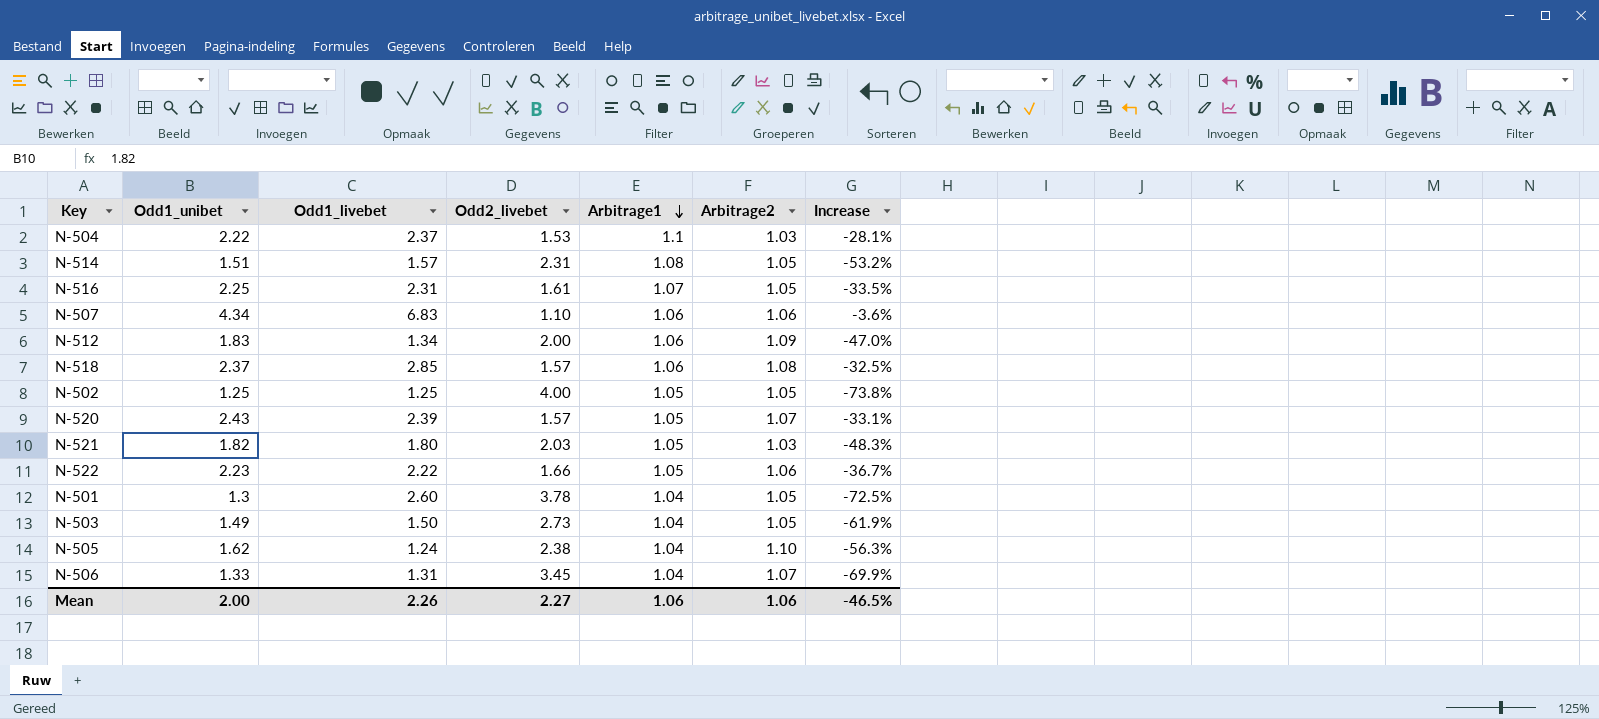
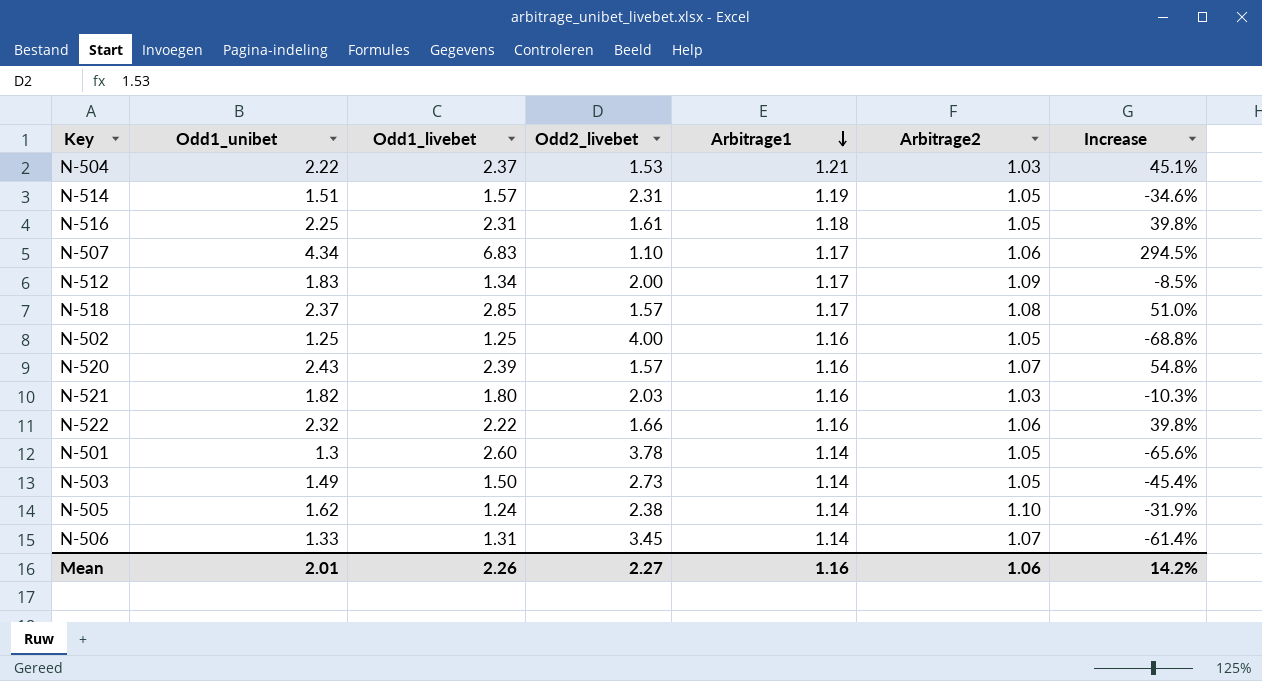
column Increase | formula: ([Arbitrage1] - [Odd2_livebet]) / [Odd2_livebet] -> ([Odd1_unibet] - [Odd2_livebet]) / [Odd2_livebet]
N-504 | Arbitrage1: 1.1 -> 1.21
N-514 | Arbitrage1: 1.08 -> 1.19
N-516 | Arbitrage1: 1.07 -> 1.18
N-507 | Arbitrage1: 1.06 -> 1.17
N-512 | Arbitrage1: 1.06 -> 1.17
N-518 | Arbitrage1: 1.06 -> 1.17
N-502 | Arbitrage1: 1.05 -> 1.16
N-520 | Arbitrage1: 1.05 -> 1.16
N-521 | Arbitrage1: 1.05 -> 1.16
N-522 | Odd1_unibet: 2.23 -> 2.32
N-522 | Arbitrage1: 1.05 -> 1.16
N-501 | Arbitrage1: 1.04 -> 1.14
N-503 | Arbitrage1: 1.04 -> 1.14
N-505 | Arbitrage1: 1.04 -> 1.14
N-506 | Arbitrage1: 1.04 -> 1.14
Mean | Odd1_unibet: 2.00 -> 2.01
Mean | Arbitrage1: 1.06 -> 1.16
Mean | Increase: -46.5% -> 14.2%

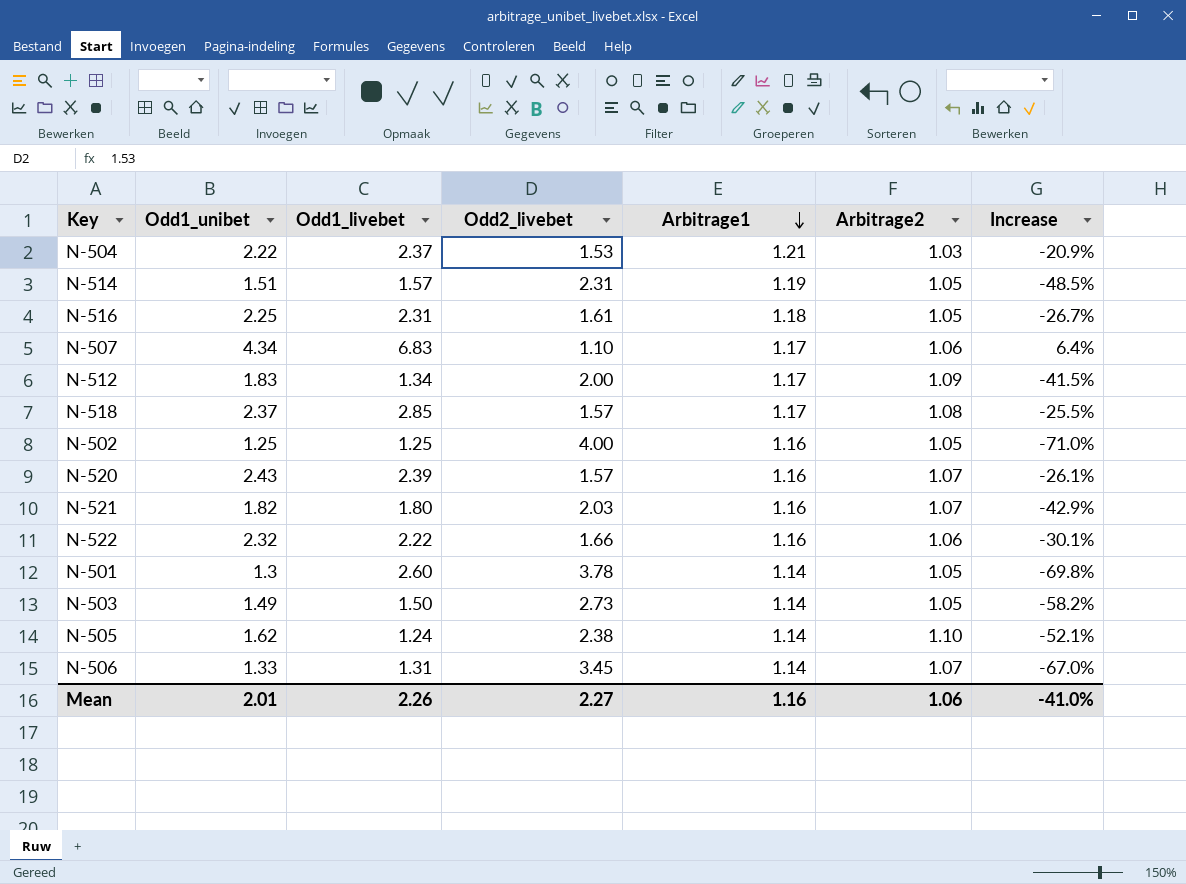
column Increase | formula: ([Odd1_unibet] - [Odd2_livebet]) / [Odd2_livebet] -> ([Arbitrage1] - [Odd2_livebet]) / [Odd2_livebet]
N-521 | Arbitrage2: 1.03 -> 1.07
Mean | Increase: 14.2% -> -41.0%

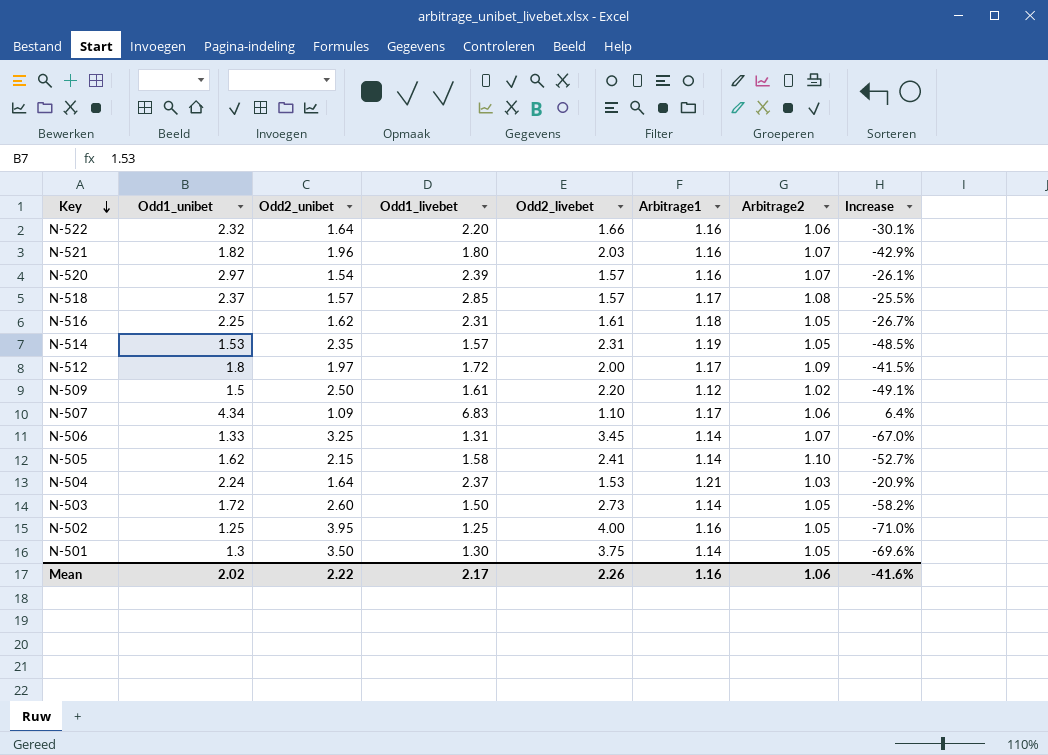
row order: Arbitrage1 descending -> Key descending
column Odd2_unibet | position: none -> 3
N-522 | Odd1_livebet: 2.22 -> 2.20
N-520 | Odd1_unibet: 2.43 -> 2.97
N-514 | Odd1_unibet: 1.51 -> 1.53
N-512 | Odd1_unibet: 1.83 -> 1.8
N-512 | Odd1_livebet: 1.34 -> 1.72
row N-509: none -> 1.5 | 2.50 | 1.61 | 2.20 | 1.12 | 1.02 | -49.1%
N-505 | Odd1_livebet: 1.24 -> 1.58
N-505 | Odd2_livebet: 2.38 -> 2.41
N-505 | Increase: -52.1% -> -52.7%
N-504 | Odd1_unibet: 2.22 -> 2.24
N-503 | Odd1_unibet: 1.49 -> 1.72
N-501 | Odd1_livebet: 2.60 -> 1.30
N-501 | Odd2_livebet: 3.78 -> 3.75
N-501 | Increase: -69.8% -> -69.6%
Mean | Odd1_unibet: 2.01 -> 2.02
Mean | Odd1_livebet: 2.26 -> 2.17
Mean | Odd2_livebet: 2.27 -> 2.26
Mean | Increase: -41.0% -> -41.6%

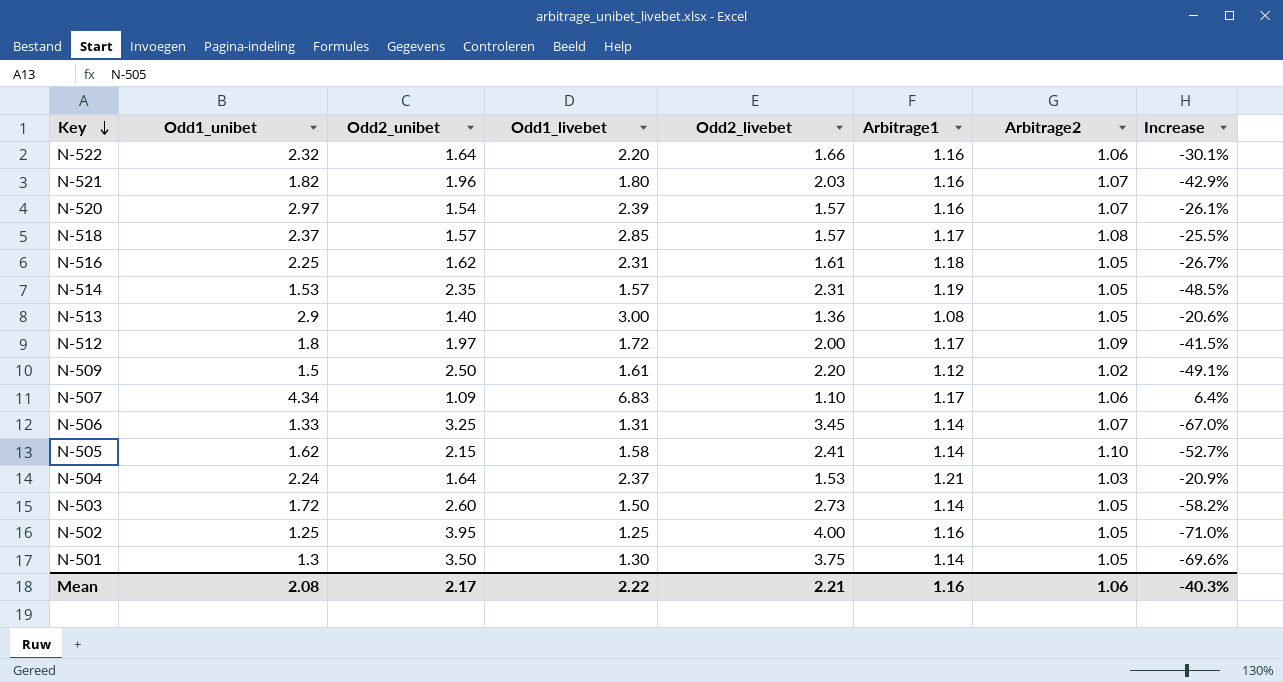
row N-513: none -> 2.9 | 1.40 | 3.00 | 1.36 | 1.08 | 1.05 | -20.6%
Mean | Odd1_unibet: 2.02 -> 2.08
Mean | Odd2_unibet: 2.22 -> 2.17
Mean | Odd1_livebet: 2.17 -> 2.22
Mean | Odd2_livebet: 2.26 -> 2.21
Mean | Increase: -41.6% -> -40.3%

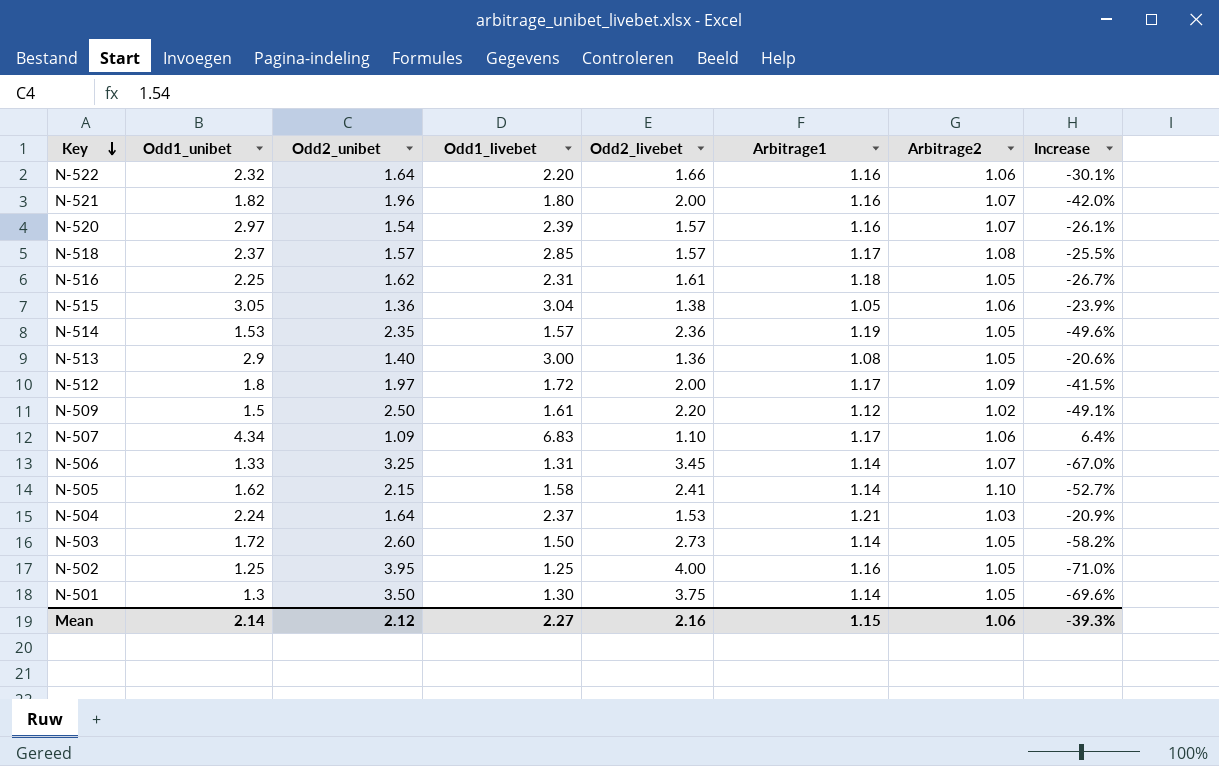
N-521 | Odd2_livebet: 2.03 -> 2.00
N-521 | Increase: -42.9% -> -42.0%
row N-515: none -> 3.05 | 1.36 | 3.04 | 1.38 | 1.05 | 1.06 | -23.9%
N-514 | Odd2_livebet: 2.31 -> 2.36
N-514 | Increase: -48.5% -> -49.6%
Mean | Odd1_unibet: 2.08 -> 2.14
Mean | Odd2_unibet: 2.17 -> 2.12
Mean | Odd1_livebet: 2.22 -> 2.27
Mean | Odd2_livebet: 2.21 -> 2.16
Mean | Arbitrage1: 1.16 -> 1.15
Mean | Increase: -40.3% -> -39.3%

